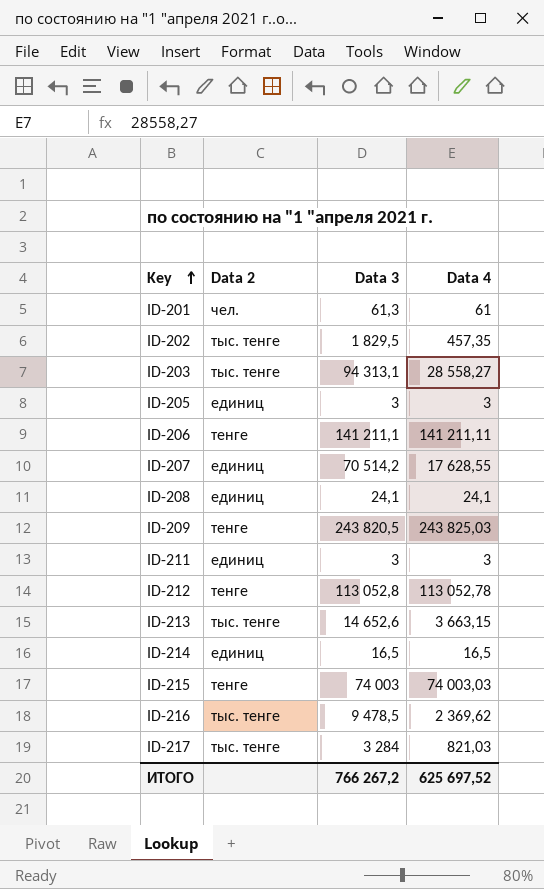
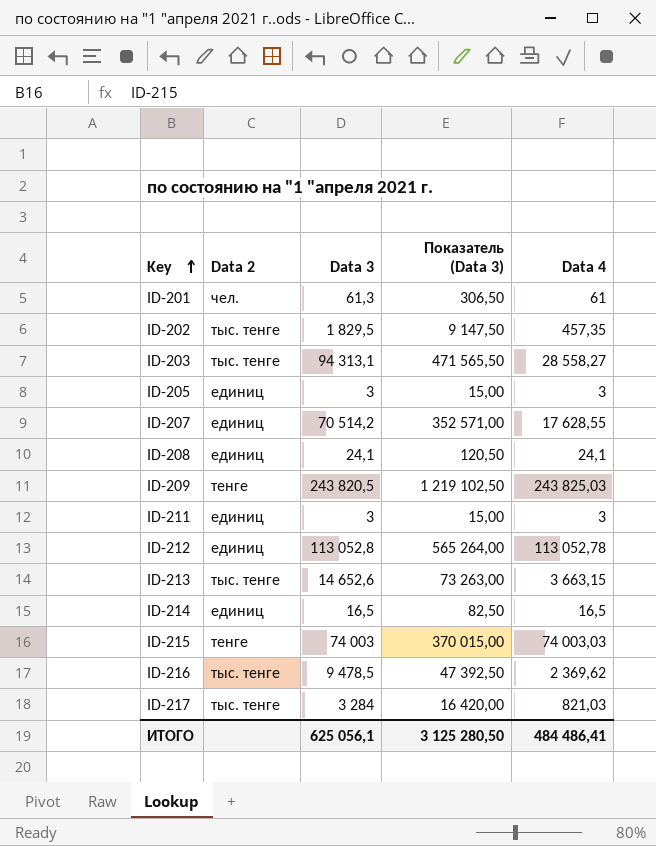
column Показатель (Data 3) | formula: none -> [Data 3] * 5
row ID-206: тенге | 141 211,1 | 141 211,11 -> none
ID-212 | Data 2: тенге -> единиц
ИТОГО | Data 3: 766 267,2 -> 625 056,1
ИТОГО | Data 4: 625 697,52 -> 484 486,41

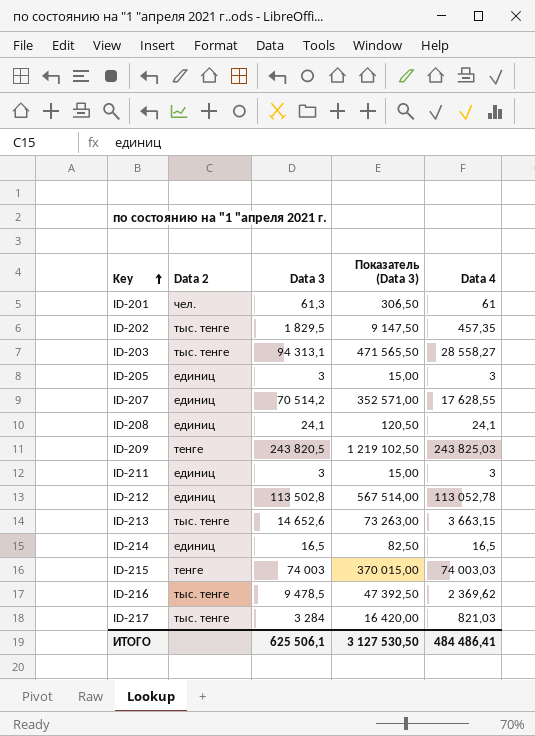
ID-212 | Data 3: 113 052,8 -> 113 502,8
ID-212 | Показатель (Data 3): 565 264,00 -> 567 514,00
ИТОГО | Data 3: 625 056,1 -> 625 506,1
ИТОГО | Показатель (Data 3): 3 125 280,50 -> 3 127 530,50

